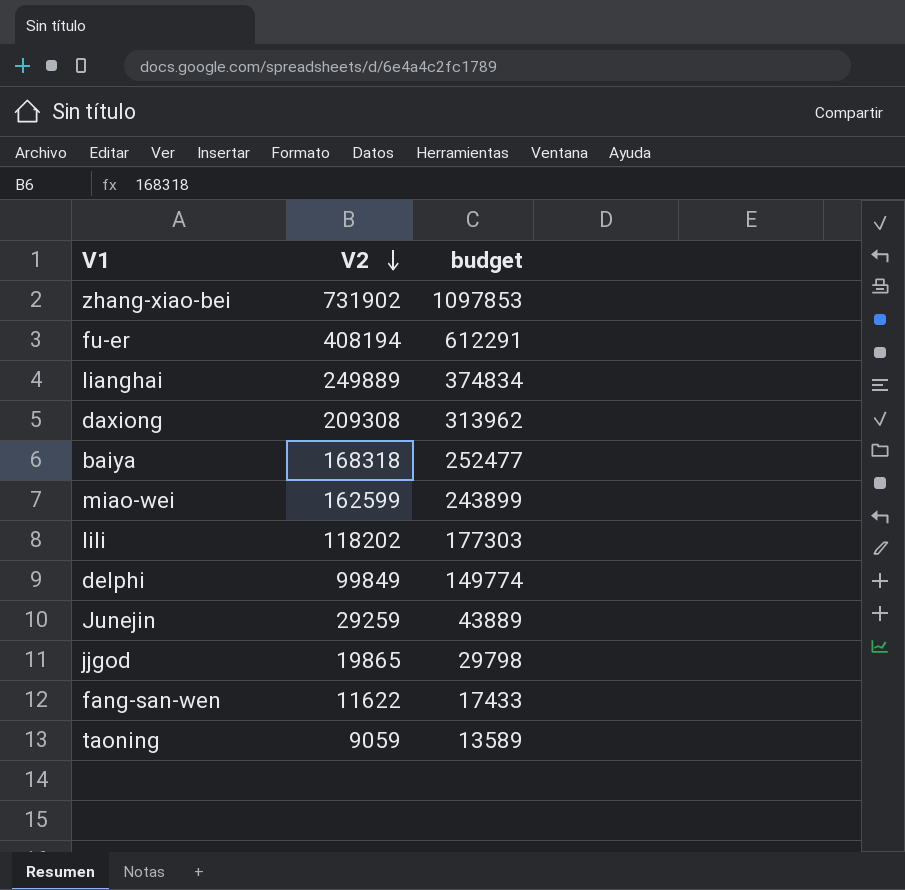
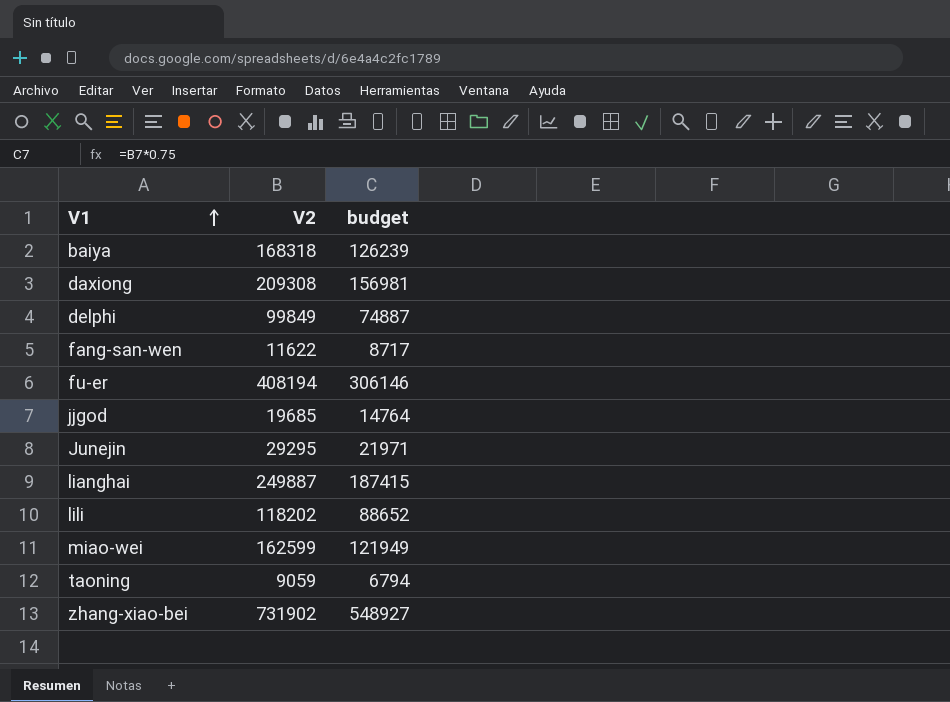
row order: V2 descending -> V1 ascending
column budget | formula: [V2] * 1.5 -> [V2] * 0.75
jjgod | V2: 19865 -> 19685
Junejin | V2: 29259 -> 29295
lianghai | V2: 249889 -> 249887

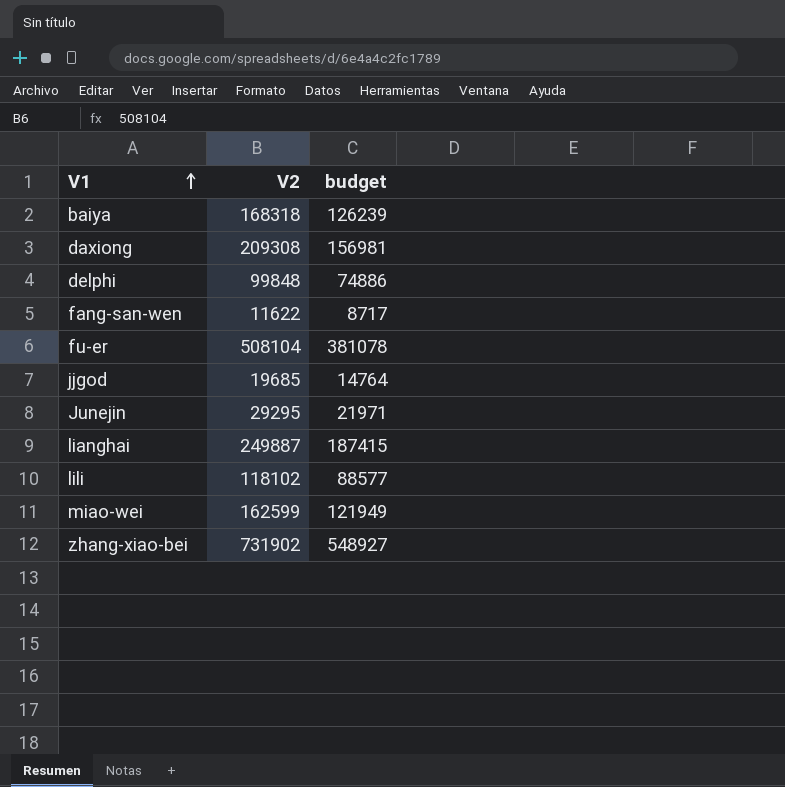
row taoning: 9059 | 6794 -> none
delphi | V2: 99849 -> 99848
delphi | budget: 74887 -> 74886
fu-er | V2: 408194 -> 508104
fu-er | budget: 306146 -> 381078
lili | V2: 118202 -> 118102
lili | budget: 88652 -> 88577

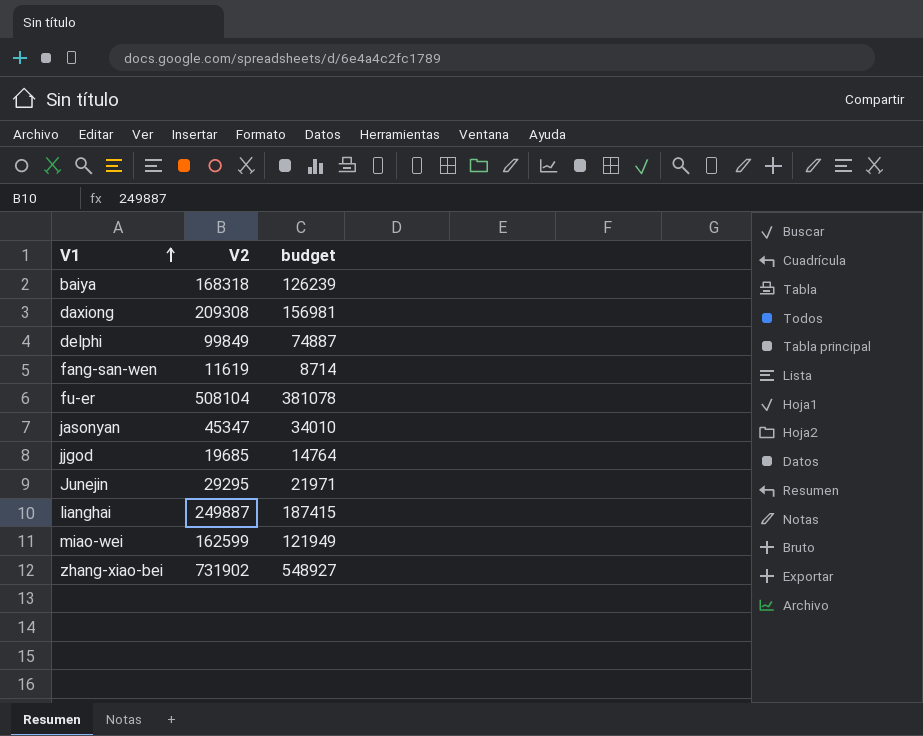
row lili: 118102 | 88577 -> none
delphi | V2: 99848 -> 99849
delphi | budget: 74886 -> 74887
fang-san-wen | V2: 11622 -> 11619
fang-san-wen | budget: 8717 -> 8714
row jasonyan: none -> 45347 | 34010

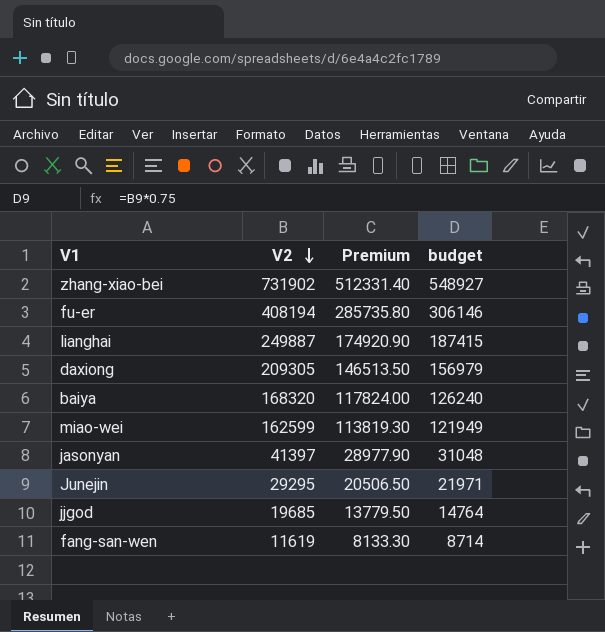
row order: V1 ascending -> V2 descending
column Premium | formula: none -> [V2] * 0.7
row delphi: 99849 | 74887 -> none
fu-er | V2: 508104 -> 408194
fu-er | budget: 381078 -> 306146
daxiong | V2: 209308 -> 209305
daxiong | budget: 156981 -> 156979
baiya | V2: 168318 -> 168320
baiya | budget: 126239 -> 126240
jasonyan | V2: 45347 -> 41397
jasonyan | budget: 34010 -> 31048

